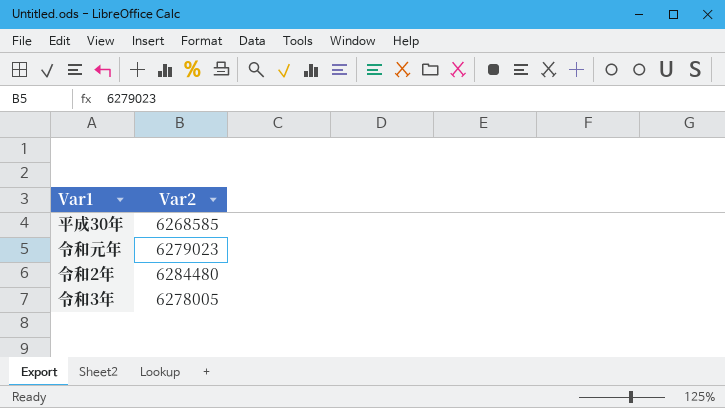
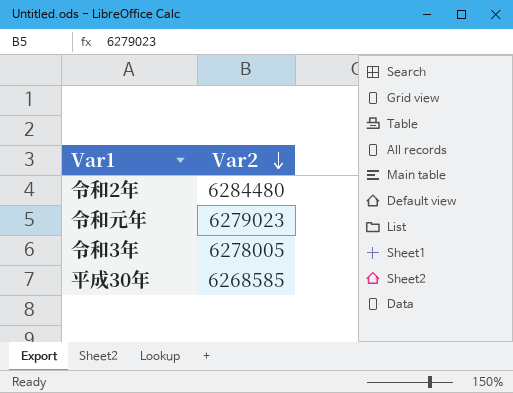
row order: none -> Var2 descending

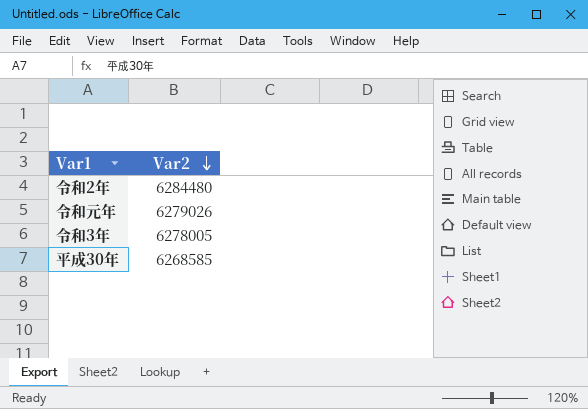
令和元年 | Var2: 6279023 -> 6279026

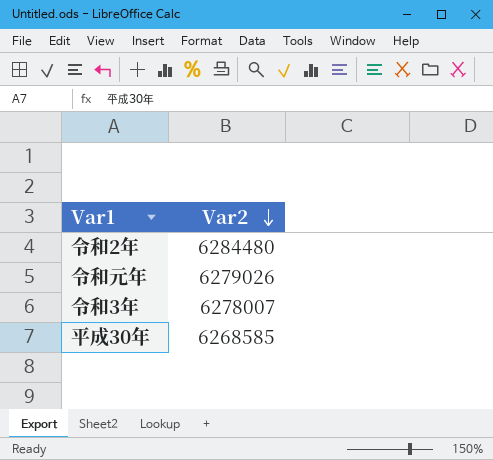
令和3年 | Var2: 6278005 -> 6278007

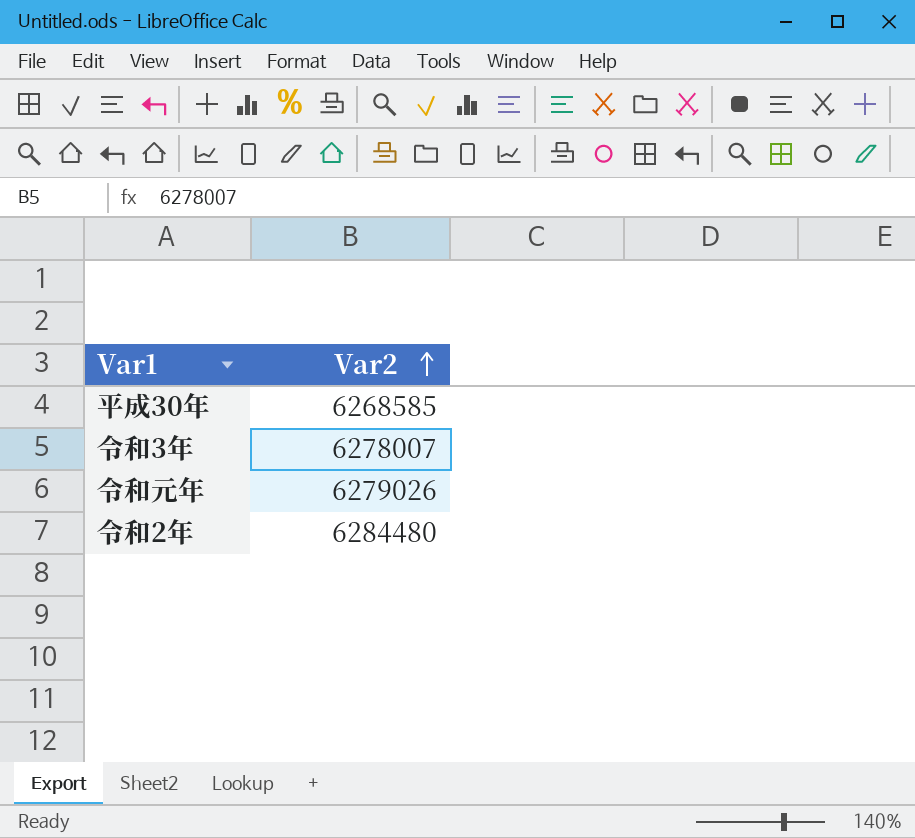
row order: Var2 descending -> Var2 ascending

